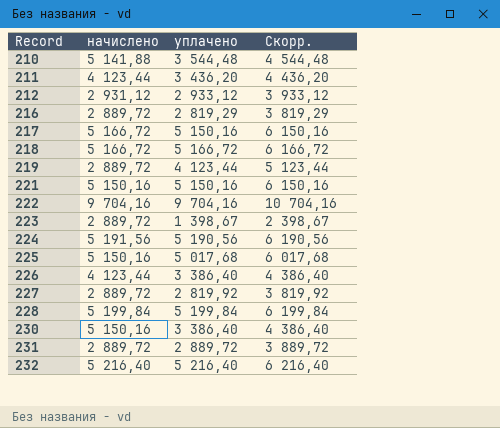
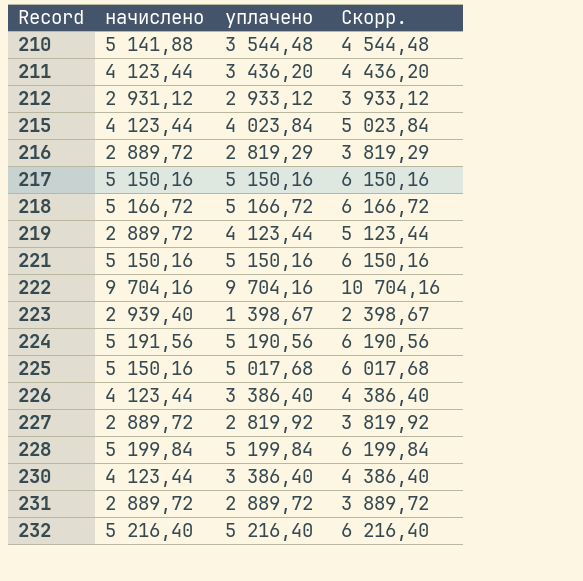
row 215: none -> 4 123,44 | 4 023,84 | 5 023,84
217 | начислено: 5 166,72 -> 5 150,16
223 | начислено: 2 889,72 -> 2 939,40
230 | начислено: 5 150,16 -> 4 123,44

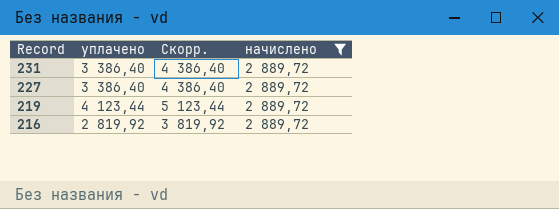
filter: none -> начислено = 2 889,72
row order: Record ascending -> Record descending
column начислено | position: 2 -> 4
231 | уплачено: 2 889,72 -> 3 386,40
231 | Скорр.: 3 889,72 -> 4 386,40
227 | уплачено: 2 819,92 -> 3 386,40
227 | Скорр.: 3 819,92 -> 4 386,40
216 | уплачено: 2 819,29 -> 2 819,92
216 | Скорр.: 3 819,29 -> 3 819,92

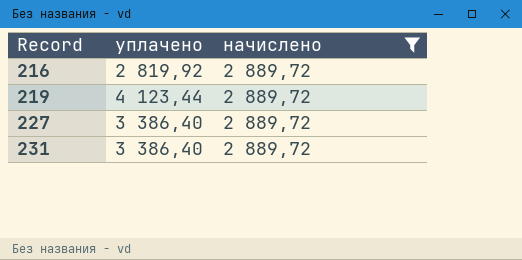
row order: Record descending -> Record ascending
column Скорр. | formula: [уплачено] + 1000 -> none

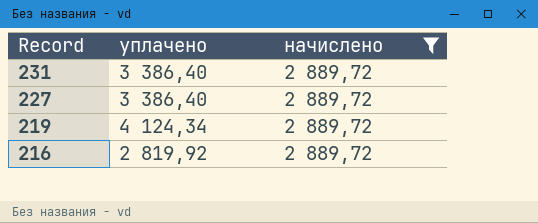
row order: Record ascending -> Record descending
219 | уплачено: 4 123,44 -> 4 124,34

